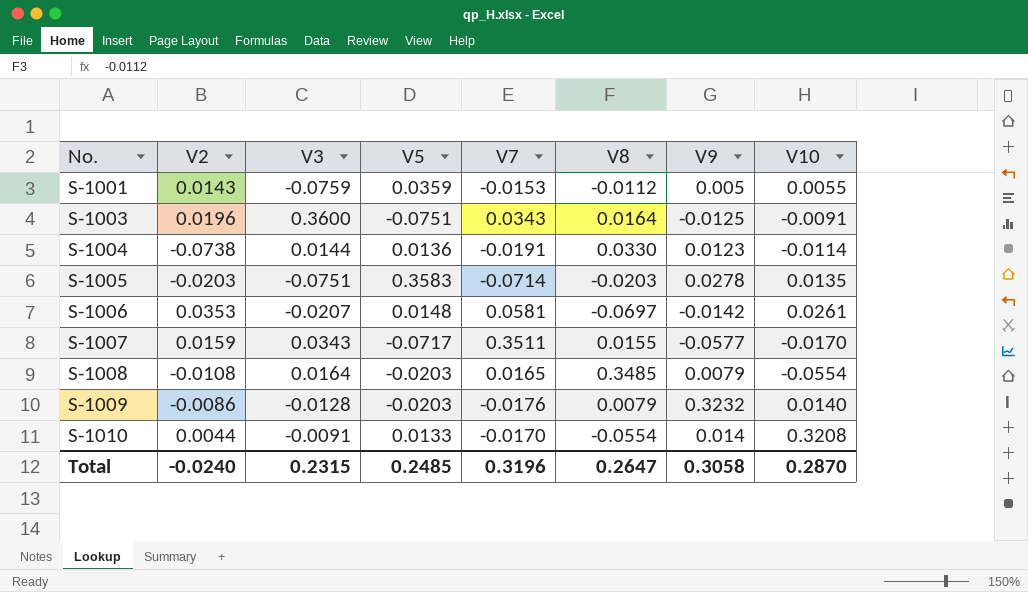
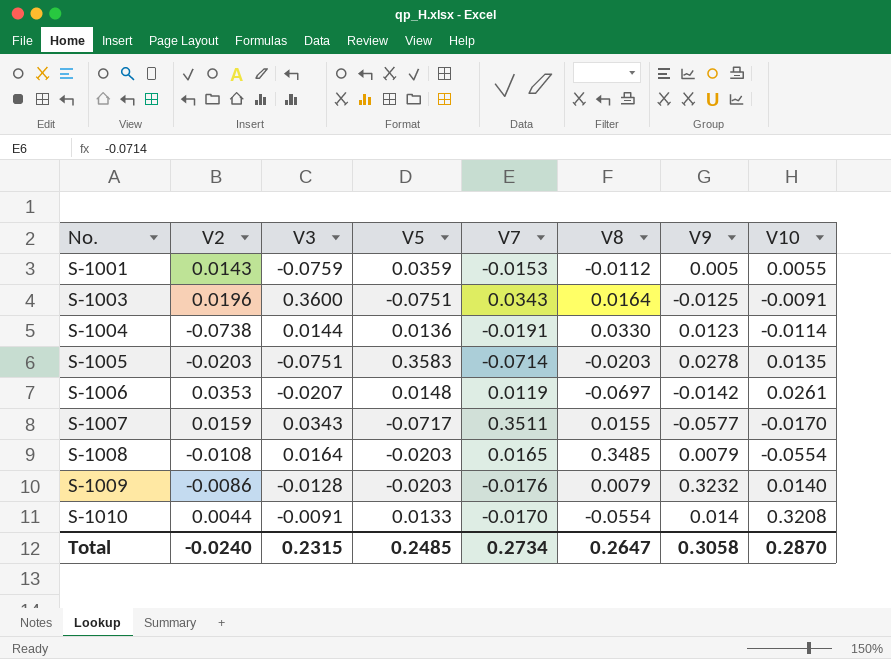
S-1006 | V7: 0.0581 -> 0.0119
Total | V7: 0.3196 -> 0.2734

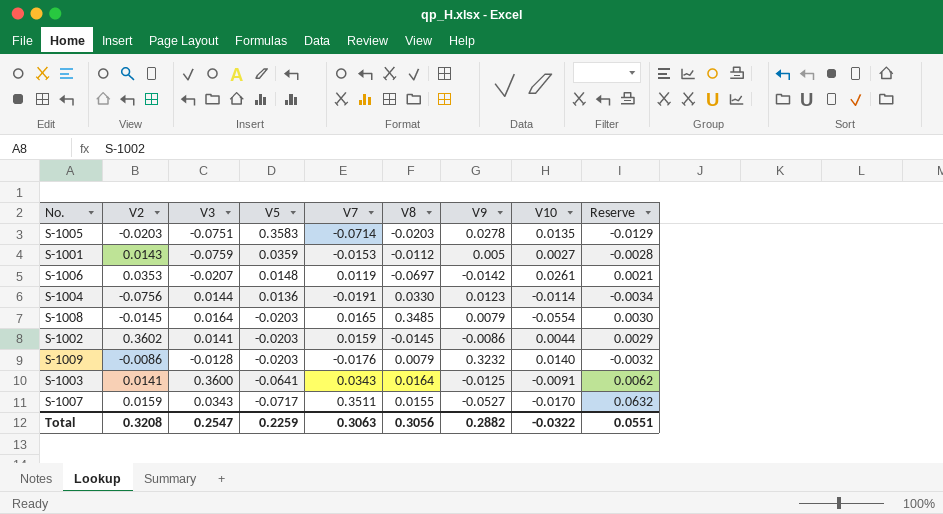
row order: No. ascending -> V5 descending
column Reserve | formula: none -> [V7] * 0.18
row S-1010: 0.0044 | -0.0091 | 0.0133 | -0.0170 | -0.0554 | 0.014 | 0.3208 -> none
S-1001 | V10: 0.0055 -> 0.0027
S-1004 | V2: -0.0738 -> -0.0756
S-1008 | V2: -0.0108 -> -0.0145
row S-1002: none -> 0.3602 | 0.0141 | -0.0203 | 0.0159 | -0.0145 | -0.0086 | 0.0044 | 0.0029
S-1003 | V2: 0.0196 -> 0.0141
S-1003 | V5: -0.0751 -> -0.0641
S-1007 | V9: -0.0577 -> -0.0527
Total | V2: -0.0240 -> 0.3208
Total | V3: 0.2315 -> 0.2547
Total | V5: 0.2485 -> 0.2259
Total | V7: 0.2734 -> 0.3063
Total | V8: 0.2647 -> 0.3056
Total | V9: 0.3058 -> 0.2882
Total | V10: 0.2870 -> -0.0322

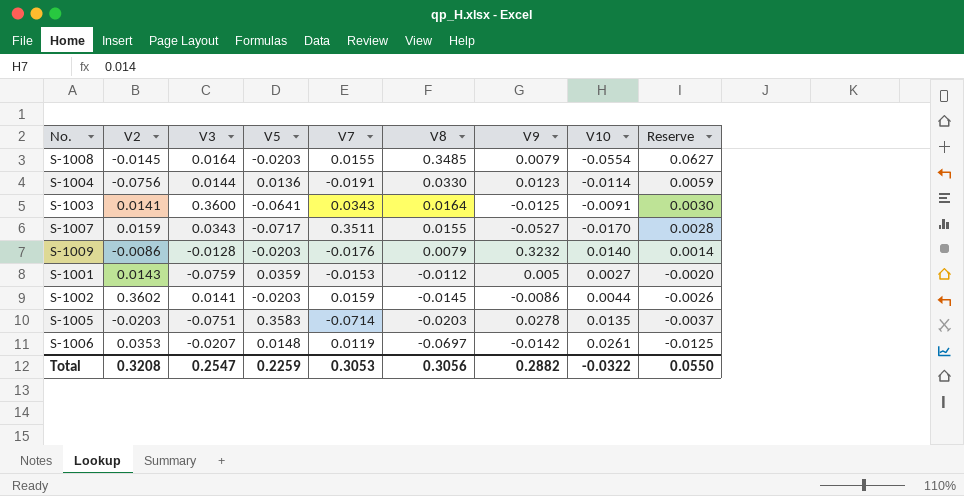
row order: V5 descending -> V8 descending
column Reserve | formula: [V7] * 0.18 -> [V8] * 0.18
S-1008 | V7: 0.0165 -> 0.0155
Total | V7: 0.3063 -> 0.3053
Total | Reserve: 0.0551 -> 0.0550

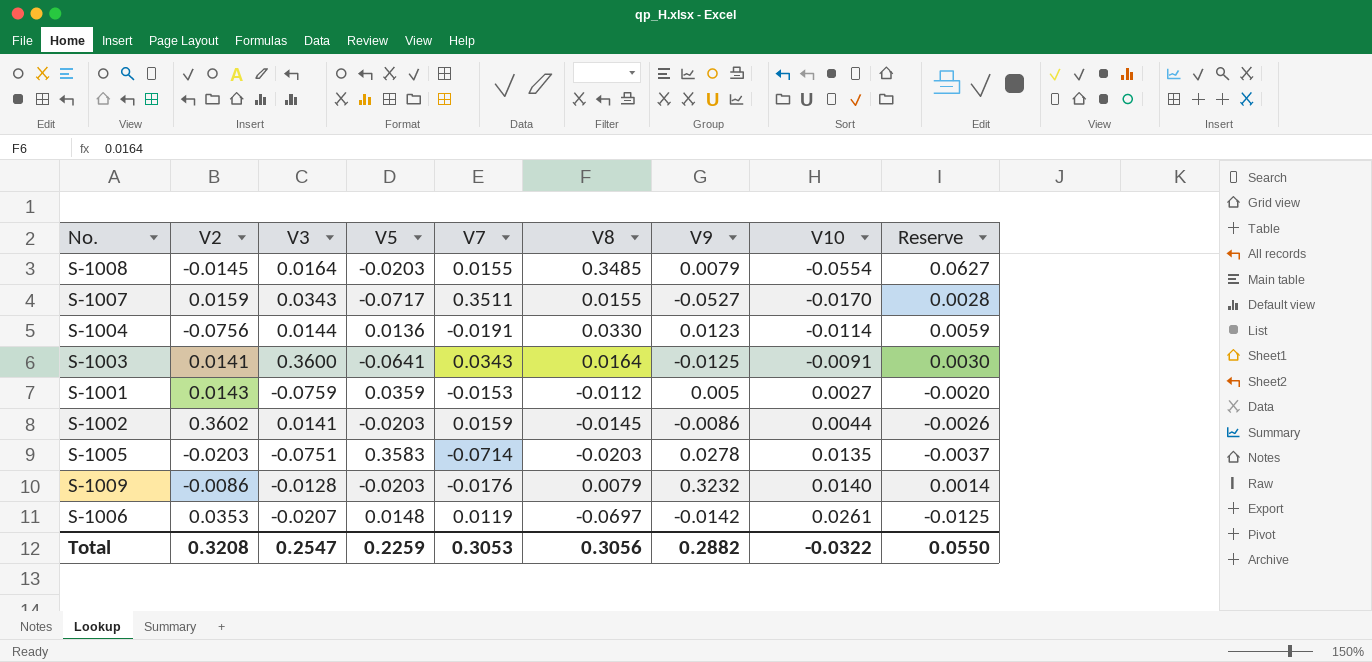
row order: V8 descending -> V10 ascending

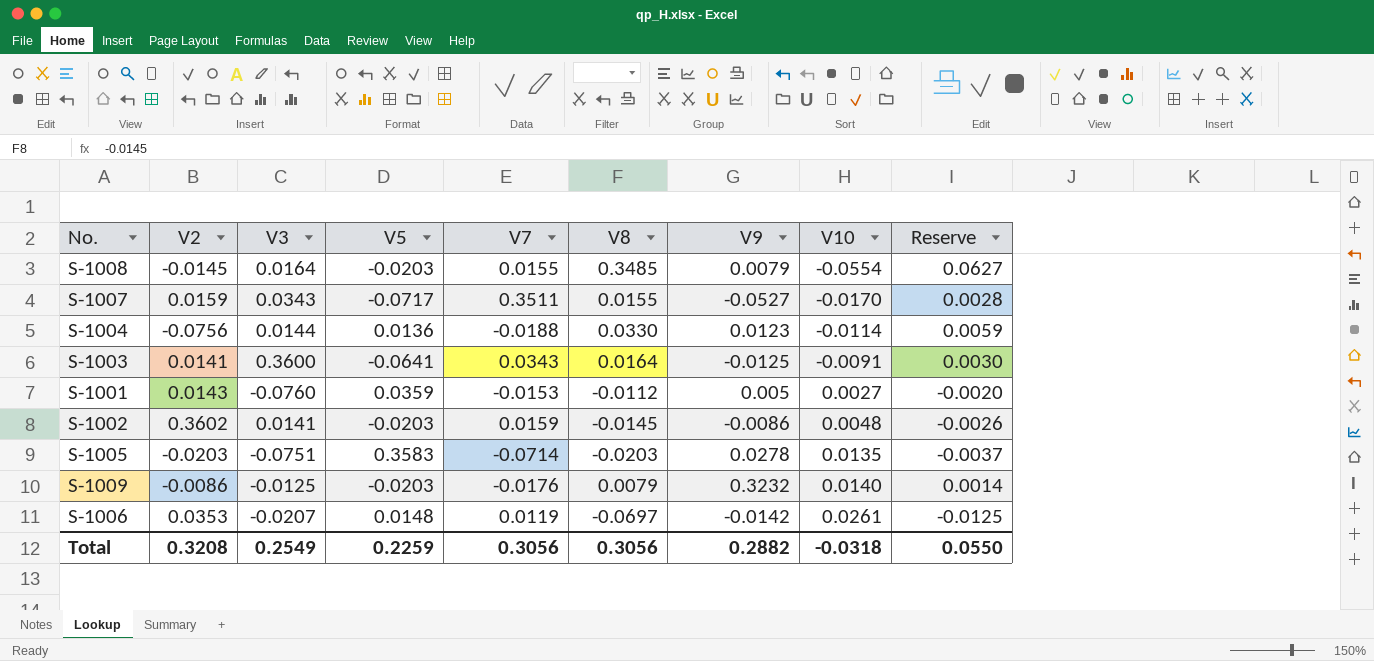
S-1004 | V7: -0.0191 -> -0.0188
S-1001 | V3: -0.0759 -> -0.0760
S-1002 | V10: 0.0044 -> 0.0048
S-1009 | V3: -0.0128 -> -0.0125
Total | V3: 0.2547 -> 0.2549
Total | V7: 0.3053 -> 0.3056
Total | V10: -0.0322 -> -0.0318

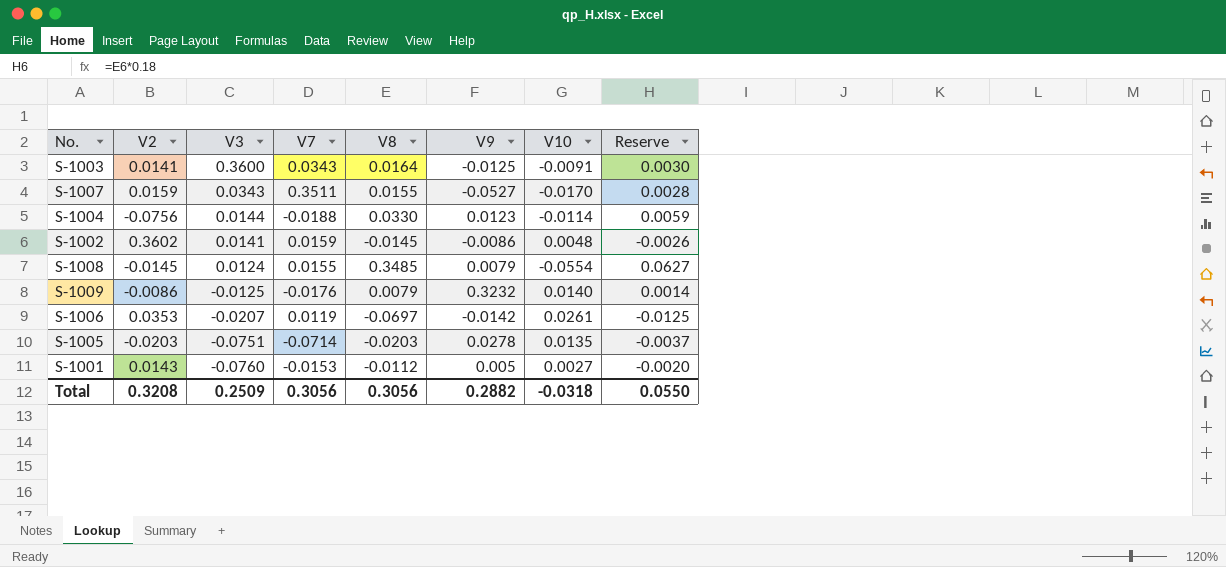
row order: V10 ascending -> V3 descending
column V5 | position: 4 -> none
S-1008 | V3: 0.0164 -> 0.0124
Total | V3: 0.2549 -> 0.2509

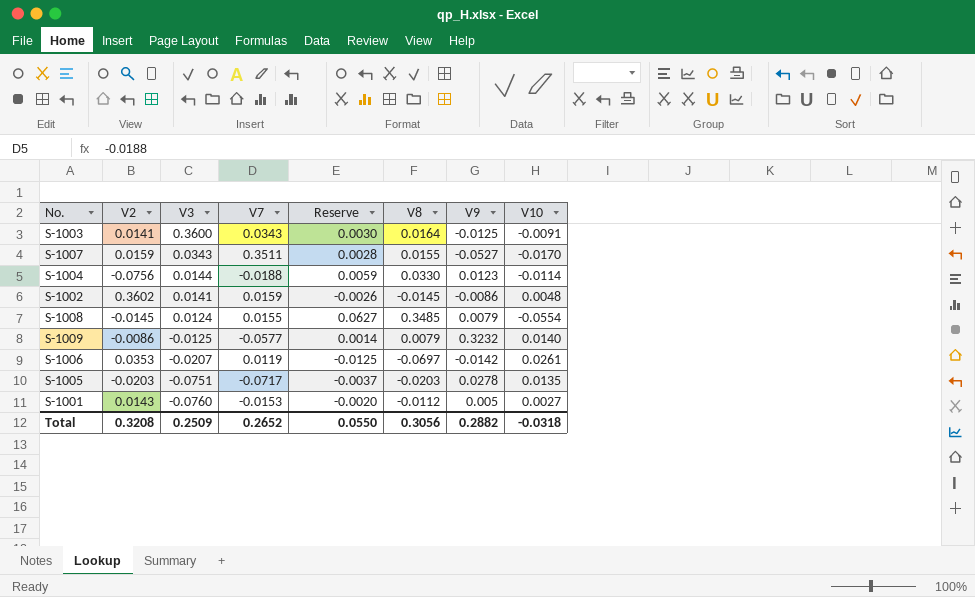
column Reserve | position: 8 -> 5
S-1009 | V7: -0.0176 -> -0.0577
S-1005 | V7: -0.0714 -> -0.0717
Total | V7: 0.3056 -> 0.2652

